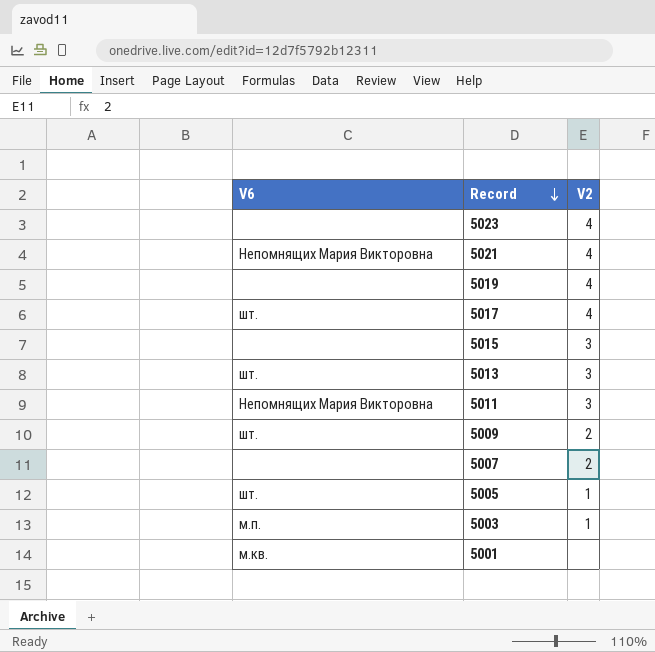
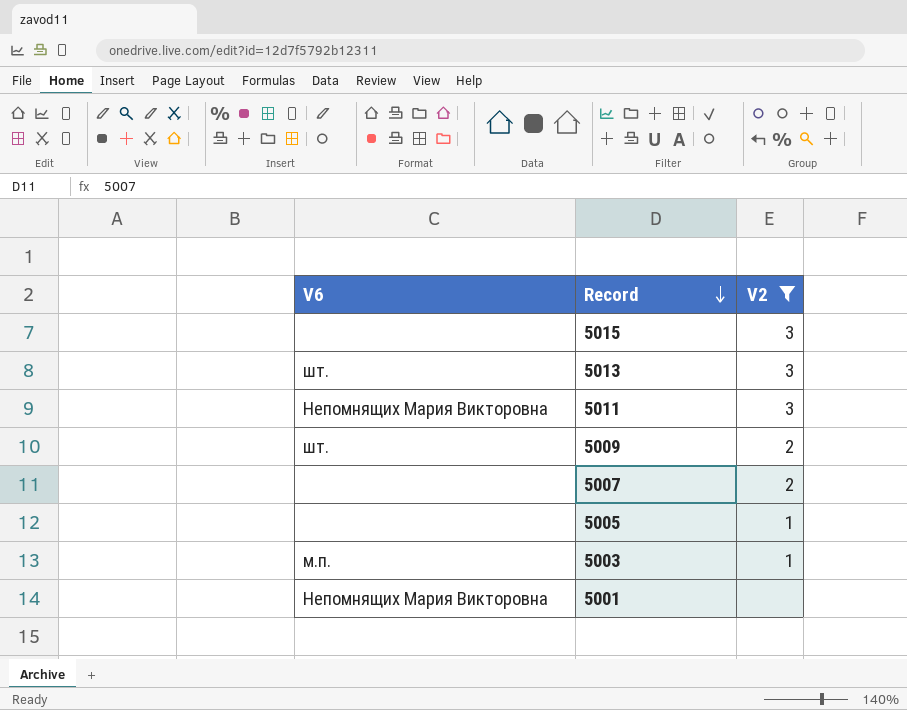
filter: none -> V2 != 4
5005 | V6: шт. -> none
5001 | V6: м.кв. -> Непомнящих Мария Викторовна

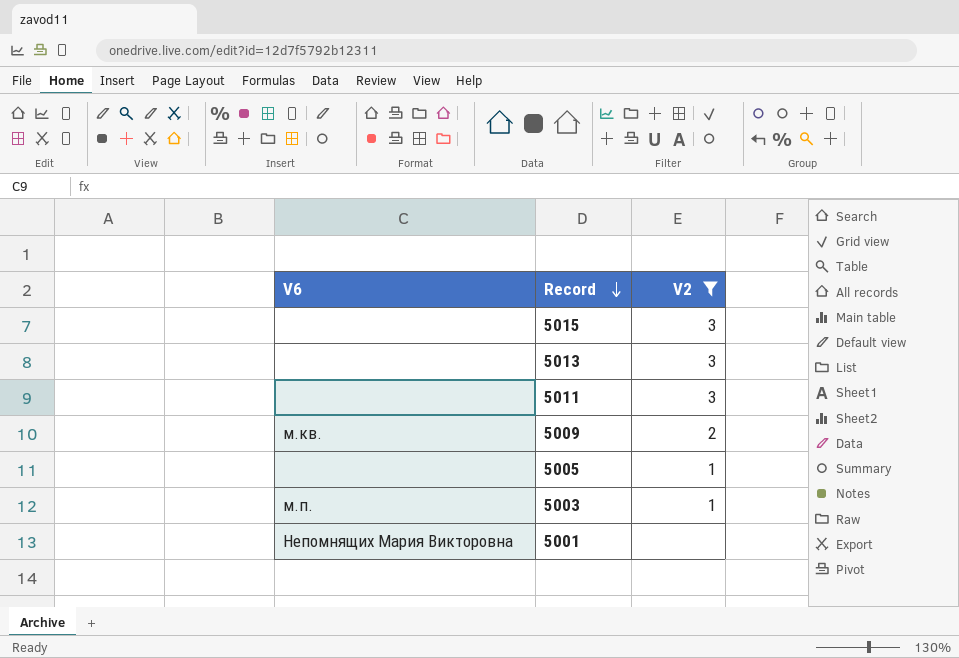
row 5007: none | 2 -> none
5013 | V6: шт. -> none
5011 | V6: Непомнящих Мария Викторовна -> none
5009 | V6: шт. -> м.кв.

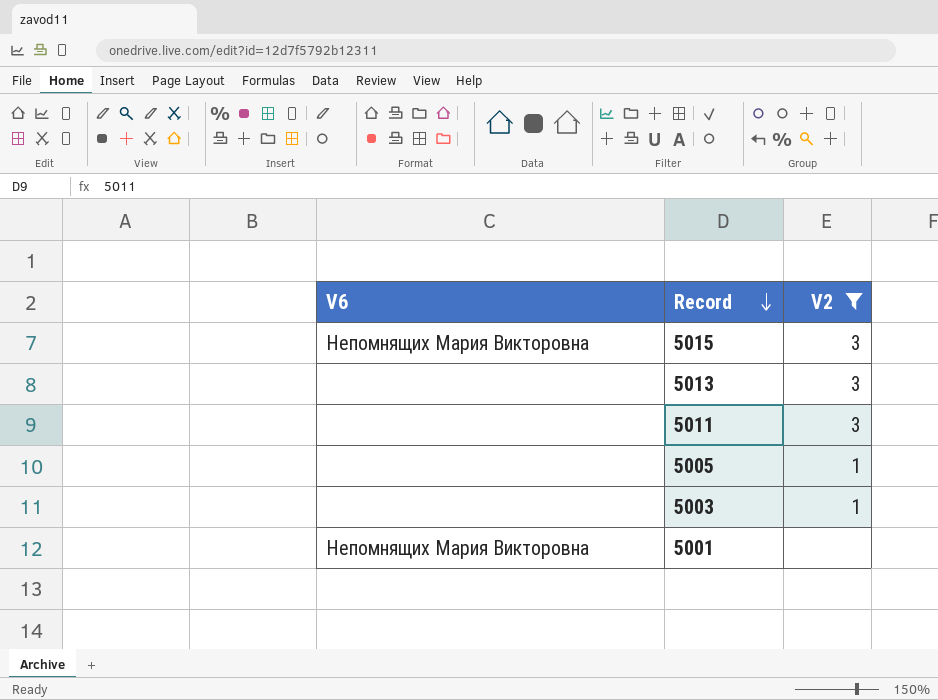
row 5009: м.кв. | 2 -> none
5015 | V6: none -> Непомнящих Мария Викторовна
5003 | V6: м.п. -> none

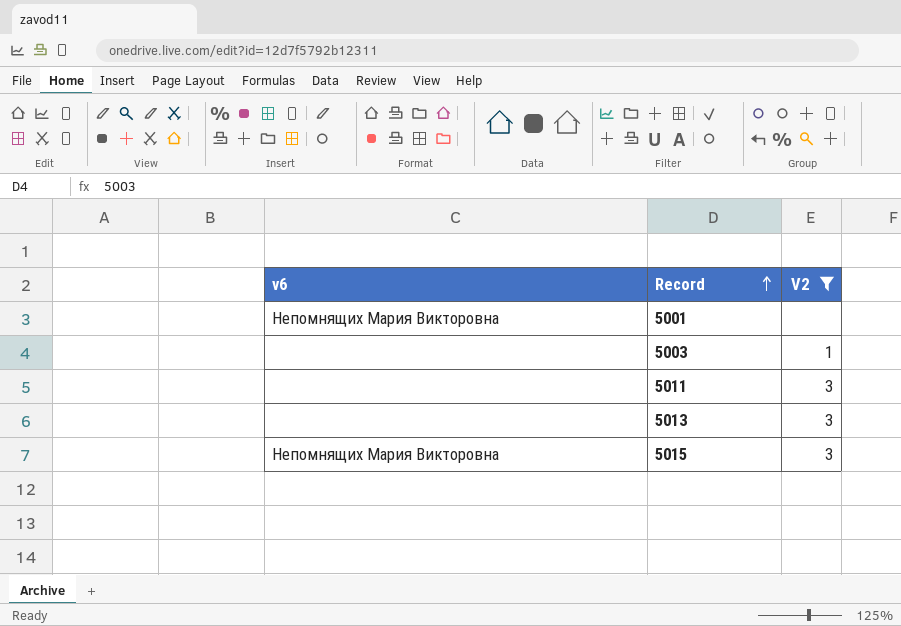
row order: Record descending -> Record ascending
column name: V6 -> v6
row 5005: none | 1 -> none

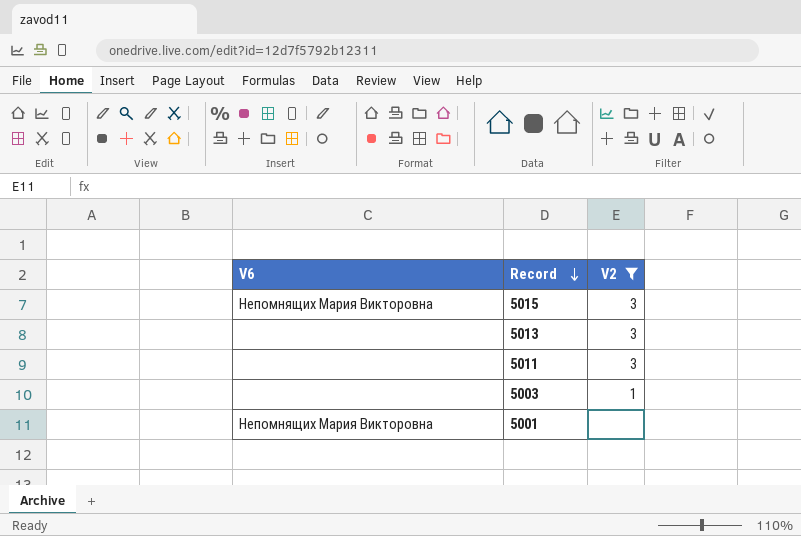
row order: Record ascending -> Record descending
column name: v6 -> V6

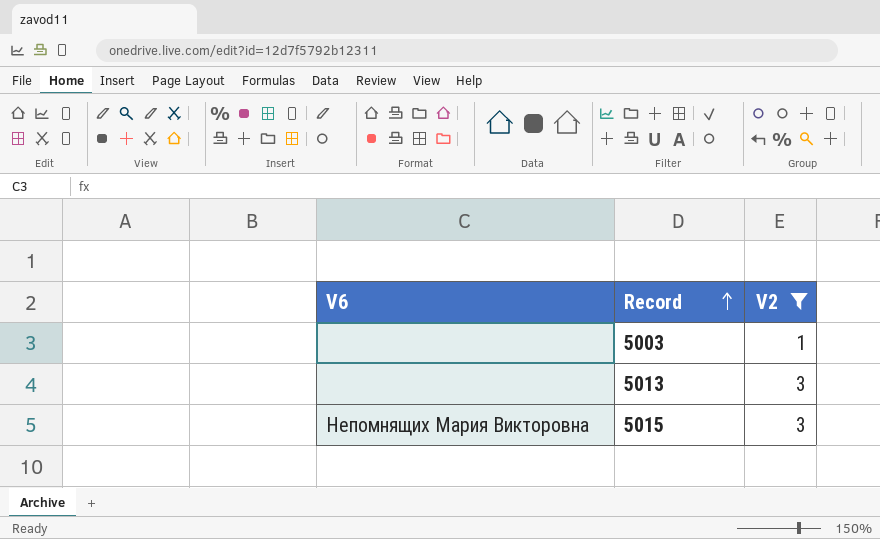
row order: Record descending -> Record ascending
row 5011: none | 3 -> none
row 5001: Непомнящих Мария Викторовна | none -> none

